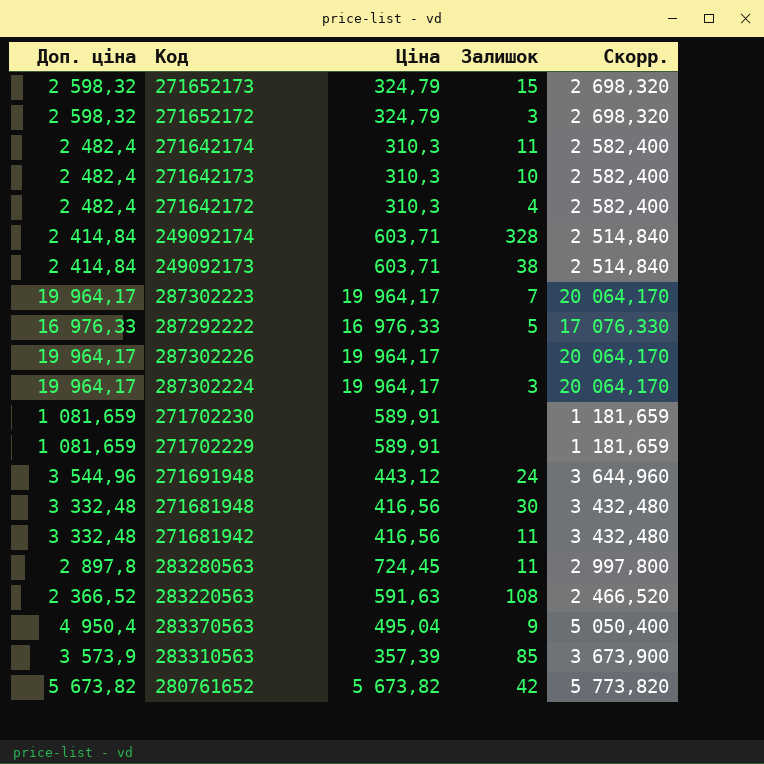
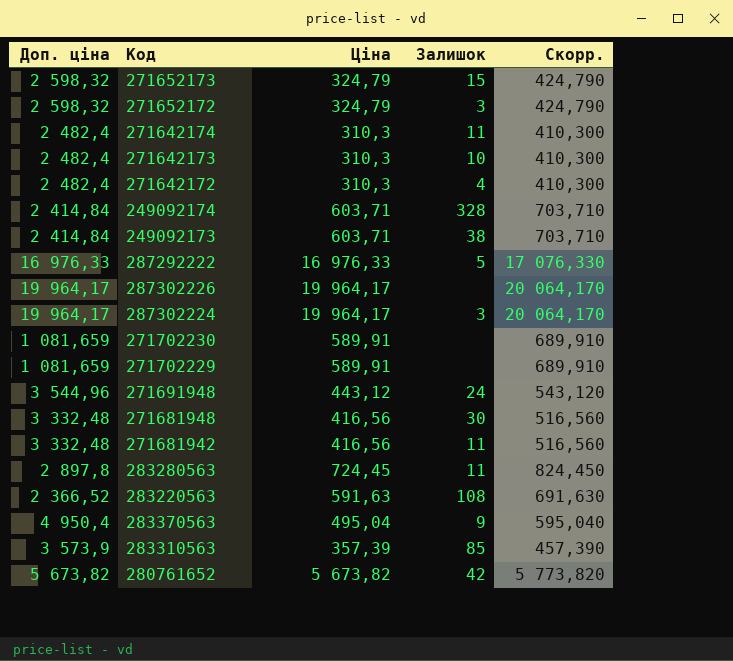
column Скорр. | formula: [Доп. ціна] + 100 -> [Ціна] + 100
row 287302223: 19 964,17 | 19 964,17 | 7 | 20 064,170 -> none

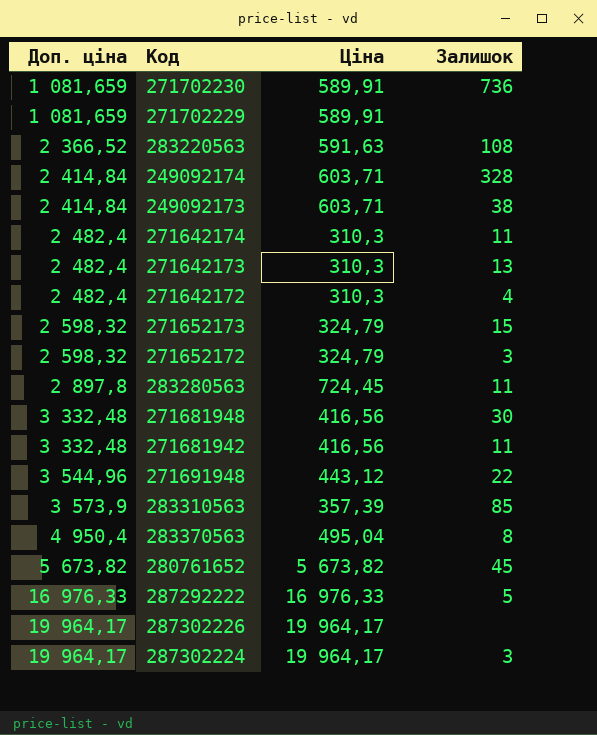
row order: none -> Доп. ціна ascending
column Скорр. | formula: [Ціна] + 100 -> none
271702230 | Залишок: none -> 736
271642173 | Залишок: 10 -> 13
271691948 | Залишок: 24 -> 22
283370563 | Залишок: 9 -> 8
280761652 | Залишок: 42 -> 45

